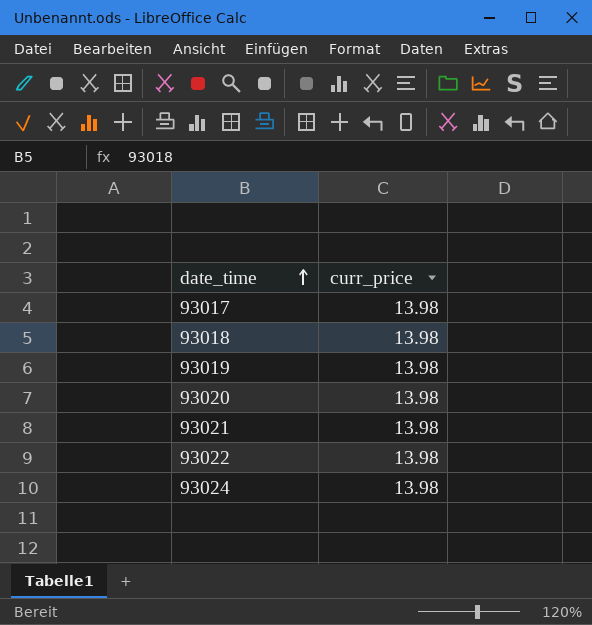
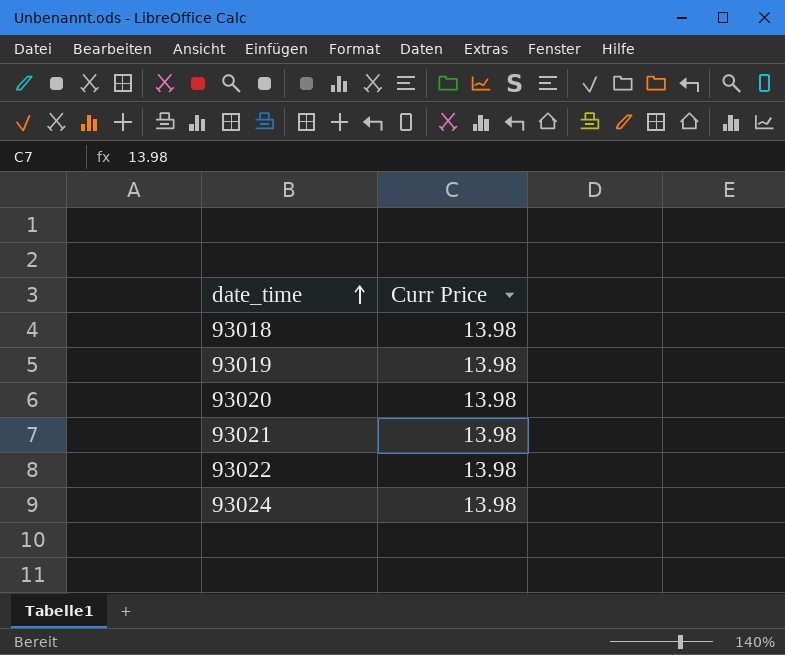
column name: curr_price -> Curr Price
row 93017: 13.98 -> none

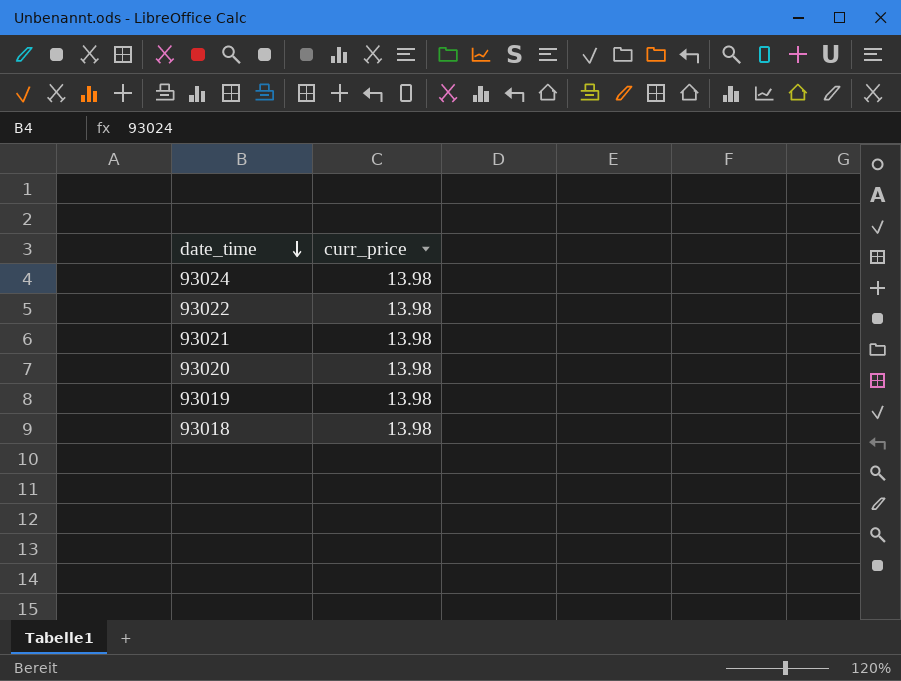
row order: date_time ascending -> date_time descending
column name: Curr Price -> curr_price

